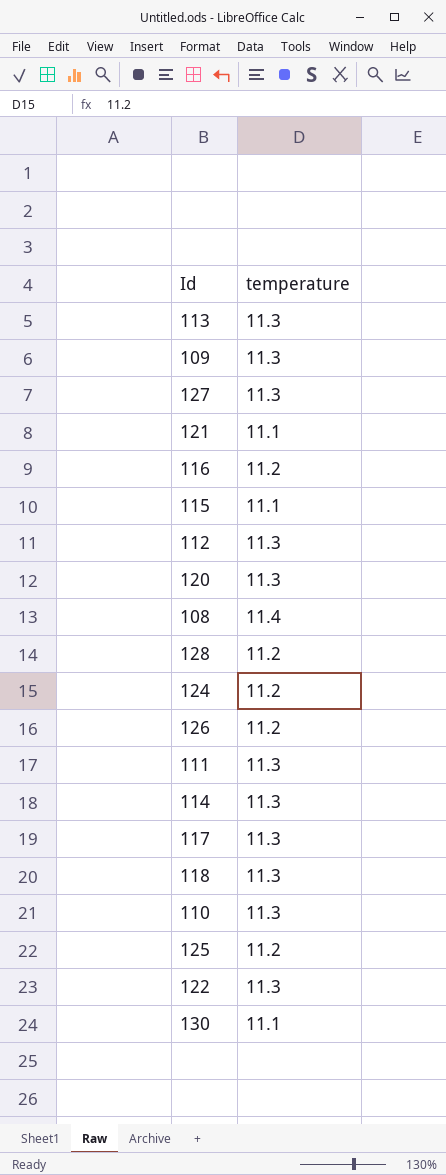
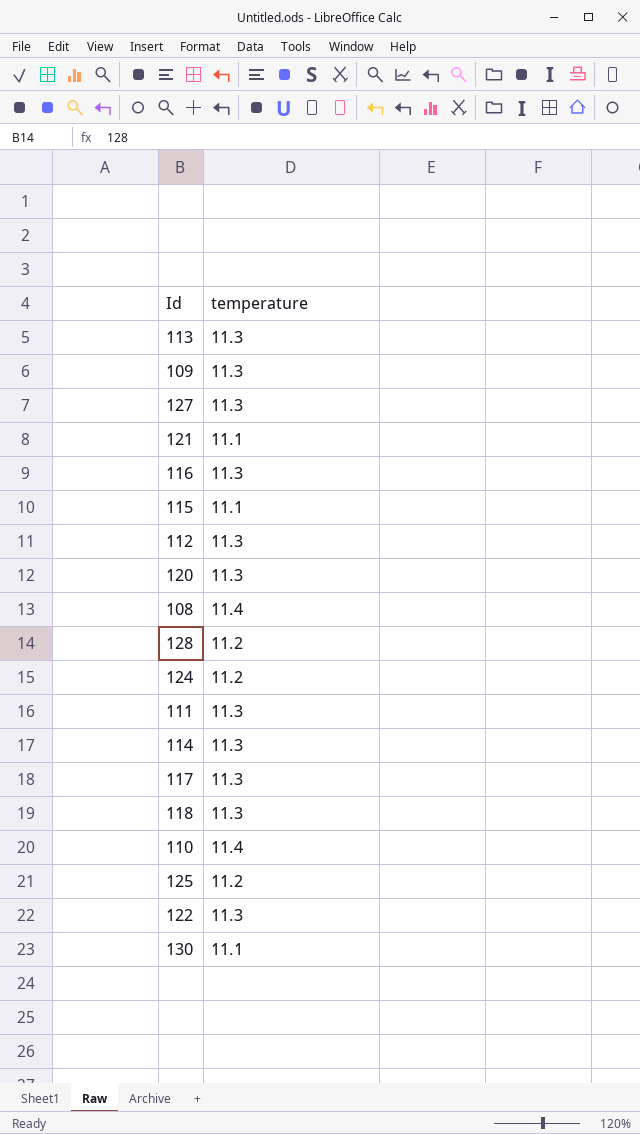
row 126: 11.2 -> none
116 | temperature: 11.2 -> 11.3
110 | temperature: 11.3 -> 11.4

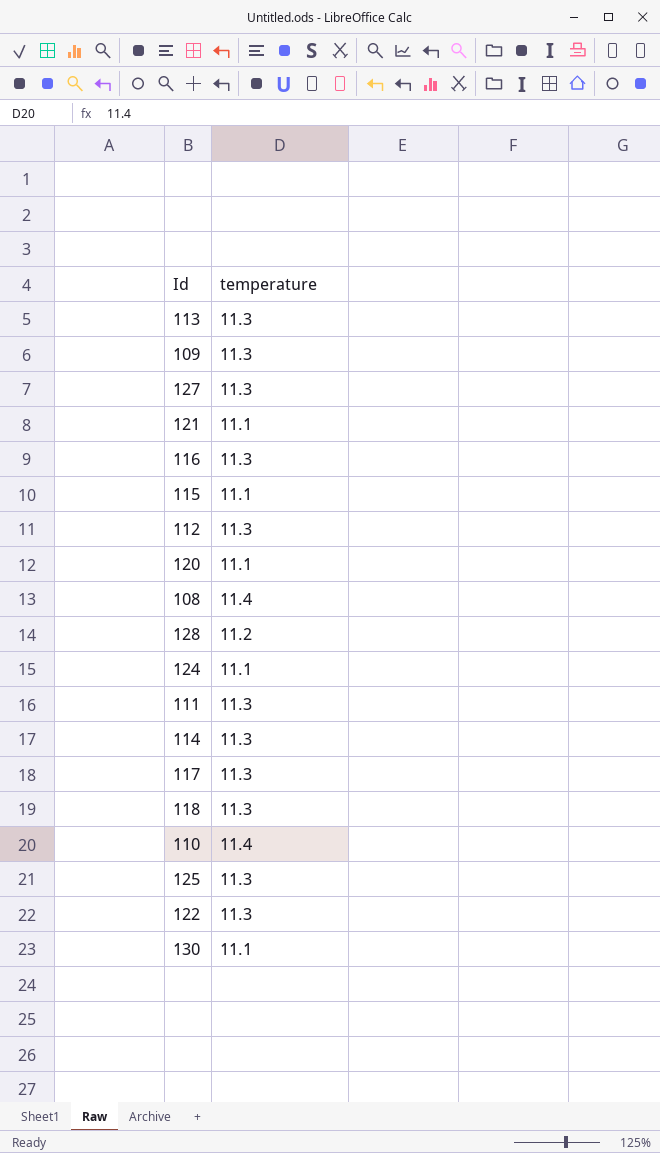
120 | temperature: 11.3 -> 11.1
124 | temperature: 11.2 -> 11.1
125 | temperature: 11.2 -> 11.3

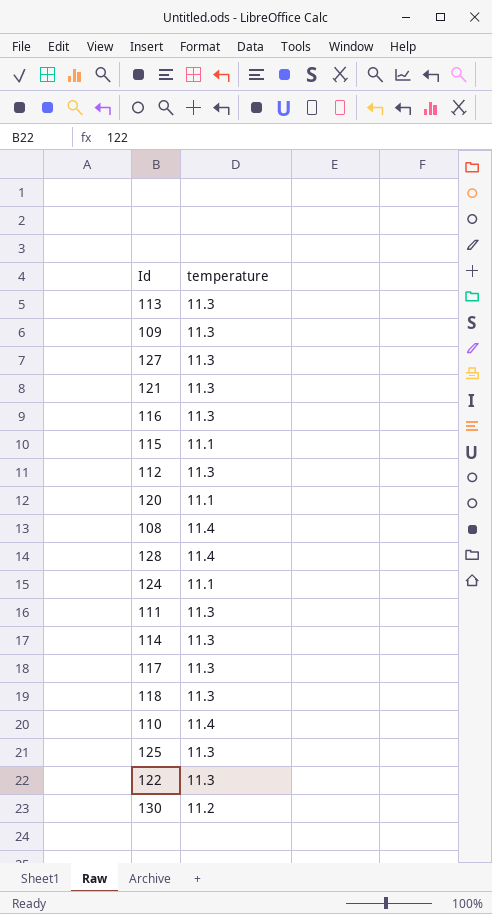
121 | temperature: 11.1 -> 11.3
128 | temperature: 11.2 -> 11.4
130 | temperature: 11.1 -> 11.2

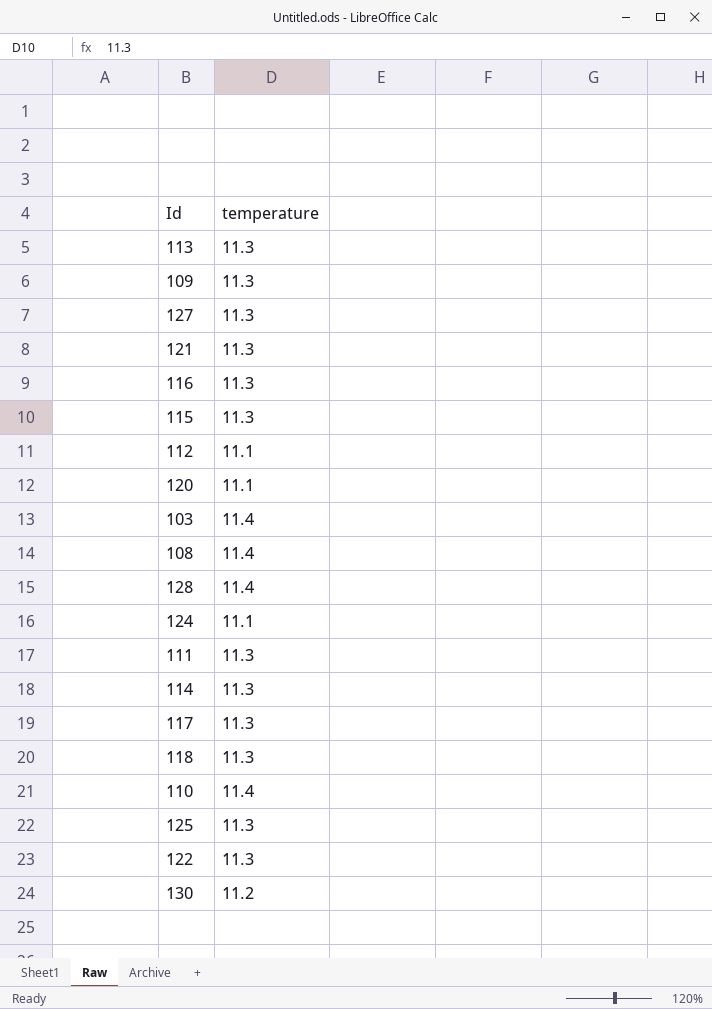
115 | temperature: 11.1 -> 11.3
112 | temperature: 11.3 -> 11.1
row 103: none -> 11.4

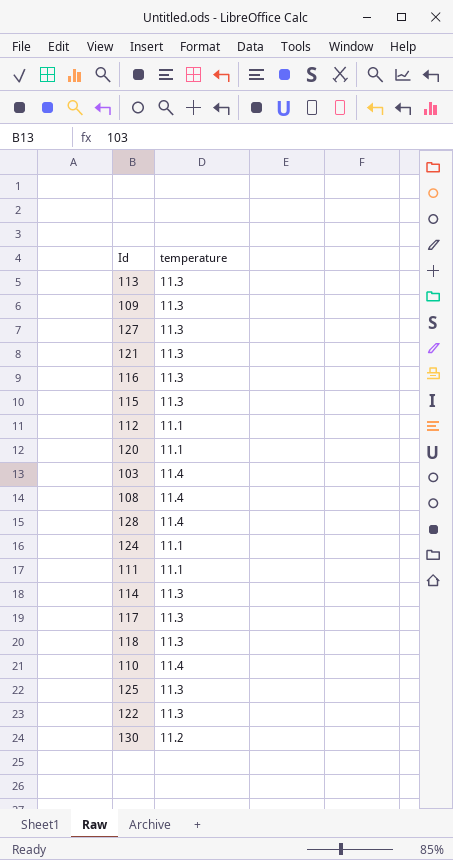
111 | temperature: 11.3 -> 11.1

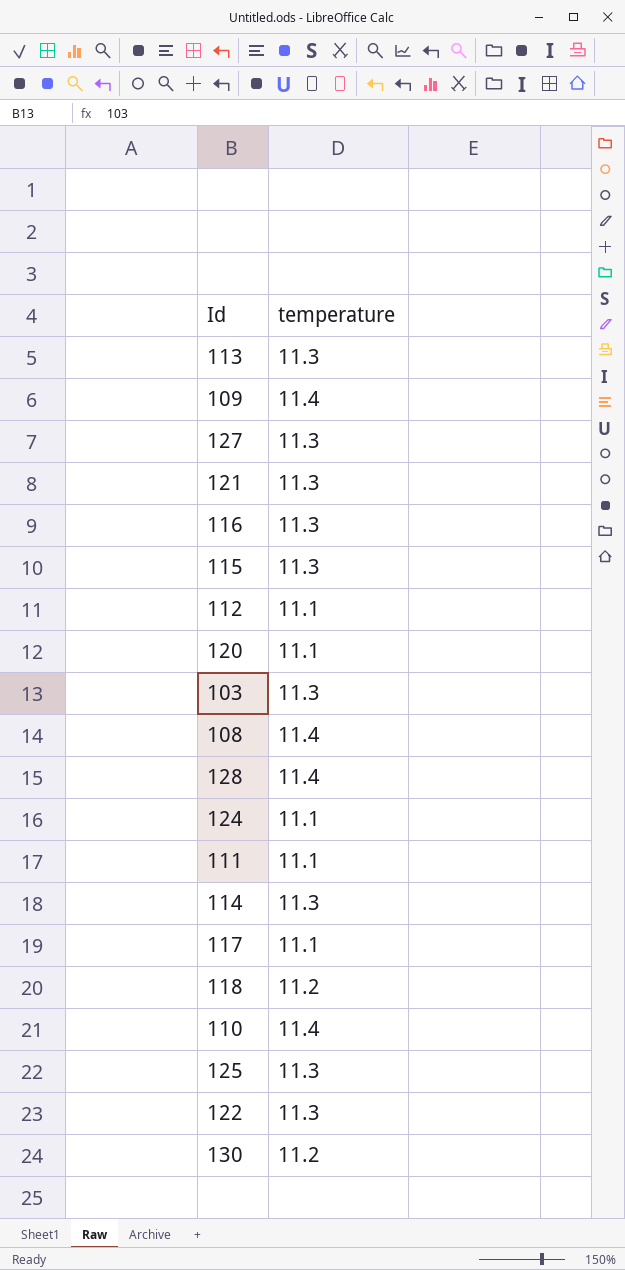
109 | temperature: 11.3 -> 11.4
103 | temperature: 11.4 -> 11.3
117 | temperature: 11.3 -> 11.1
118 | temperature: 11.3 -> 11.2

